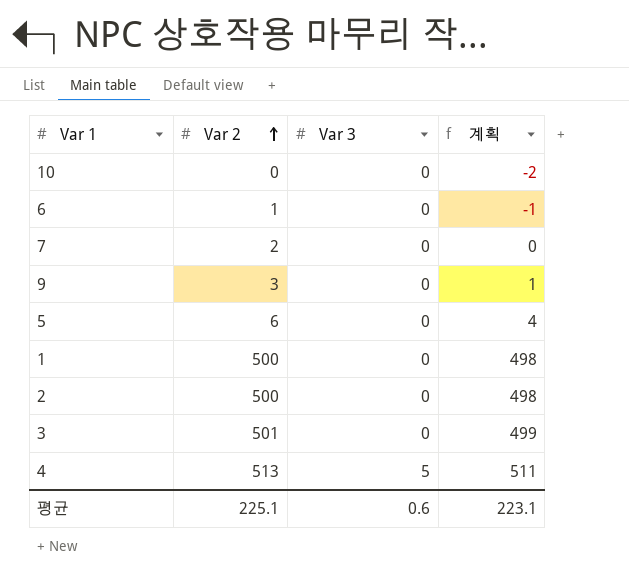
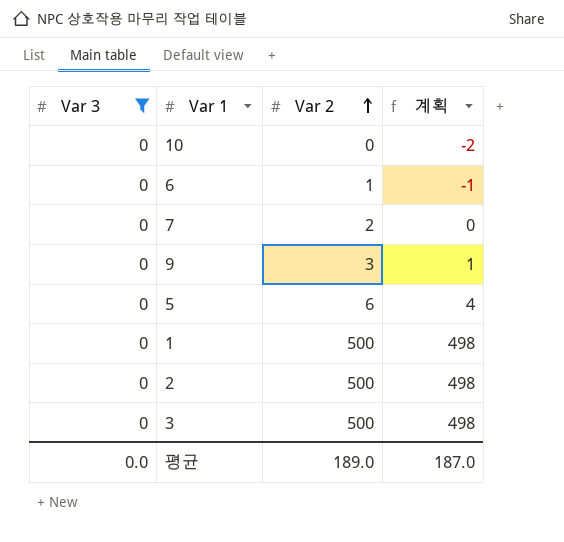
filter: none -> Var 3 = 0
column Var 3 | position: 3 -> 1
3 | Var 2: 501 -> 500
3 | 계획: 499 -> 498
평균 | Var 3: 0.6 -> 0.0
평균 | Var 2: 225.1 -> 189.0
평균 | 계획: 223.1 -> 187.0

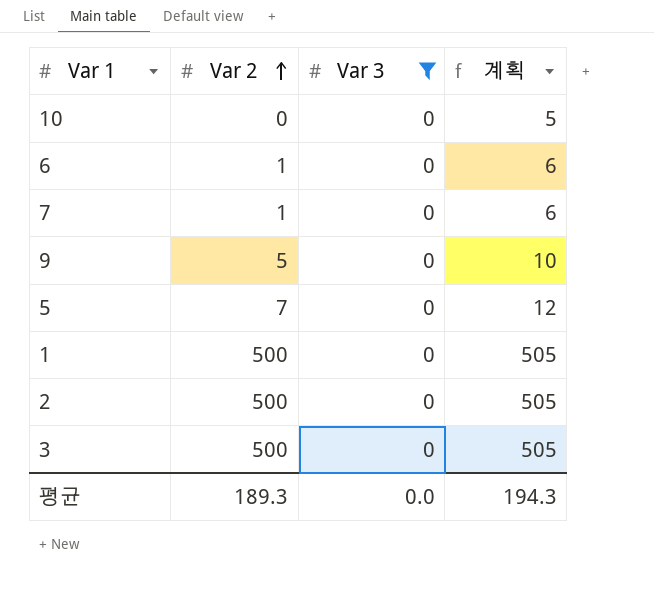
column Var 3 | position: 1 -> 3
column 계획 | formula: [Var 2] - 2 -> [Var 2] + 5
7 | Var 2: 2 -> 1
9 | Var 2: 3 -> 5
5 | Var 2: 6 -> 7
평균 | Var 2: 189.0 -> 189.3
평균 | 계획: 187.0 -> 194.3

